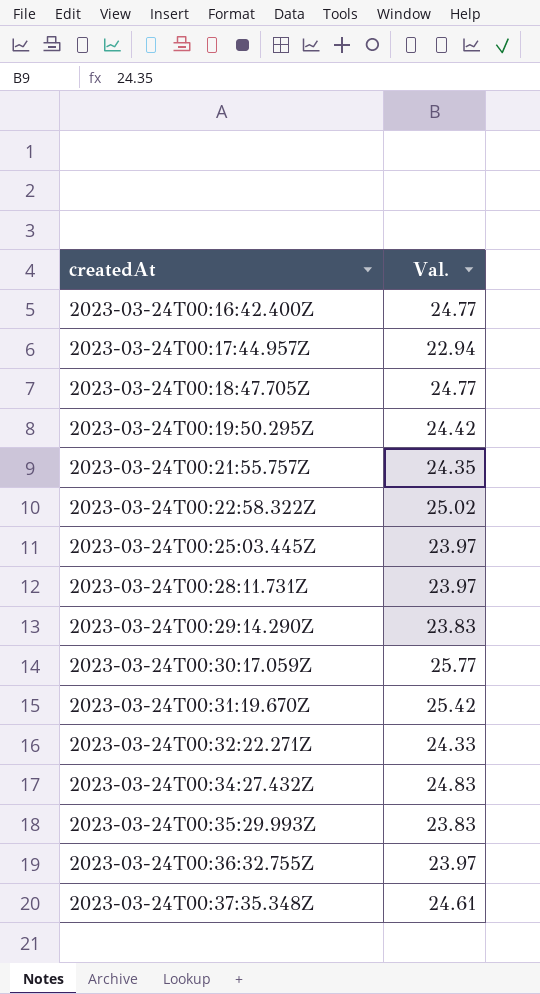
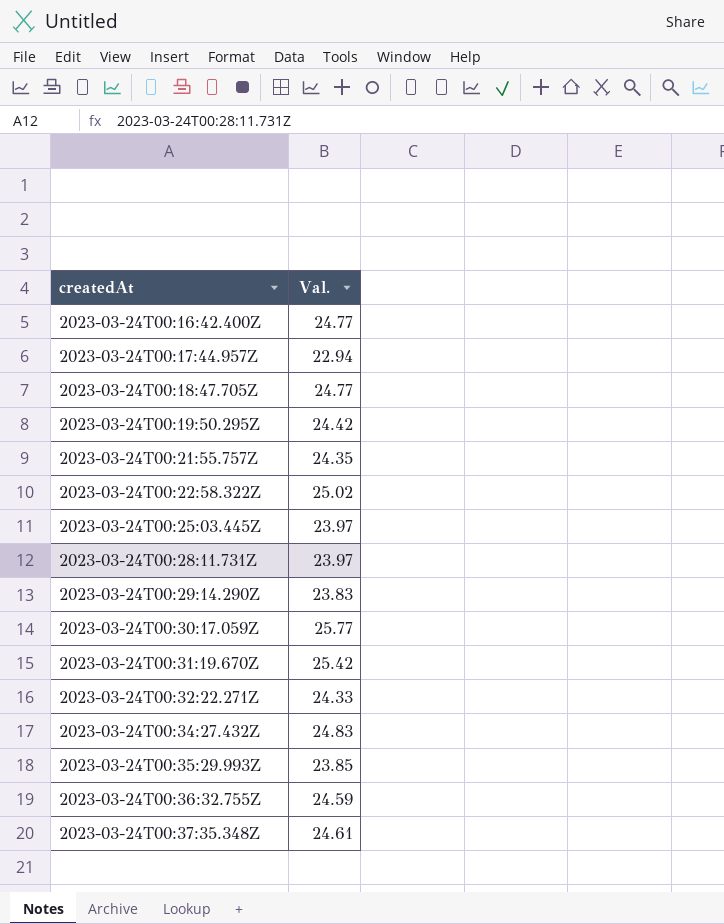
2023-03-24T00:35:29.993Z | Val.: 23.83 -> 23.85
2023-03-24T00:36:32.755Z | Val.: 23.97 -> 24.59

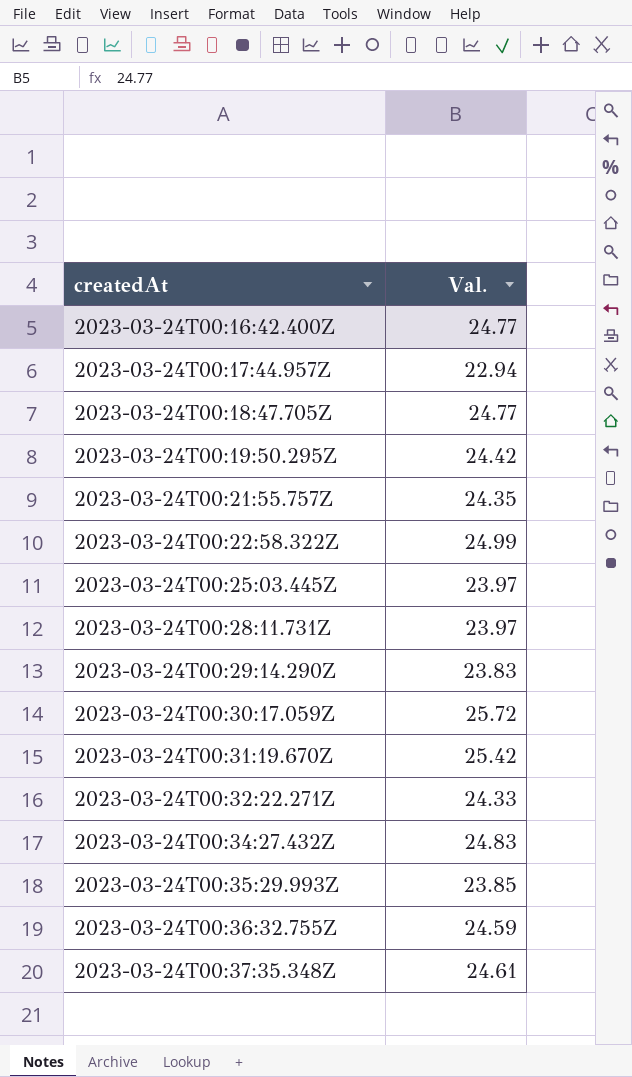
2023-03-24T00:22:58.322Z | Val.: 25.02 -> 24.99
2023-03-24T00:30:17.059Z | Val.: 25.77 -> 25.72

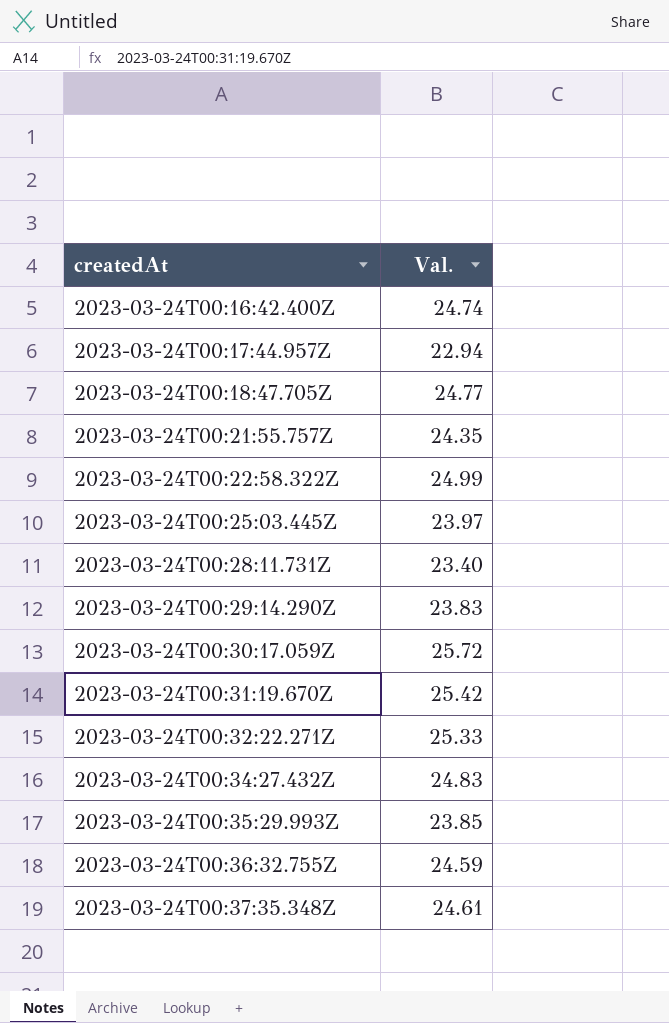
row 2023-03-24T00:19:50.295Z: 24.42 -> none
2023-03-24T00:16:42.400Z | Val.: 24.77 -> 24.74
2023-03-24T00:28:11.731Z | Val.: 23.97 -> 23.40
2023-03-24T00:32:22.271Z | Val.: 24.33 -> 25.33

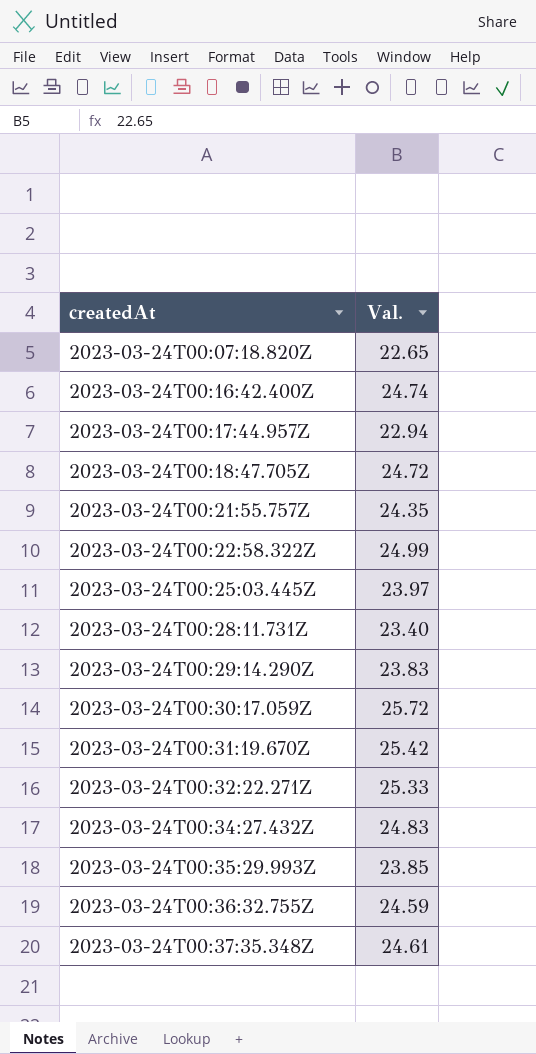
row 2023-03-24T00:07:18.820Z: none -> 22.65
2023-03-24T00:18:47.705Z | Val.: 24.77 -> 24.72

